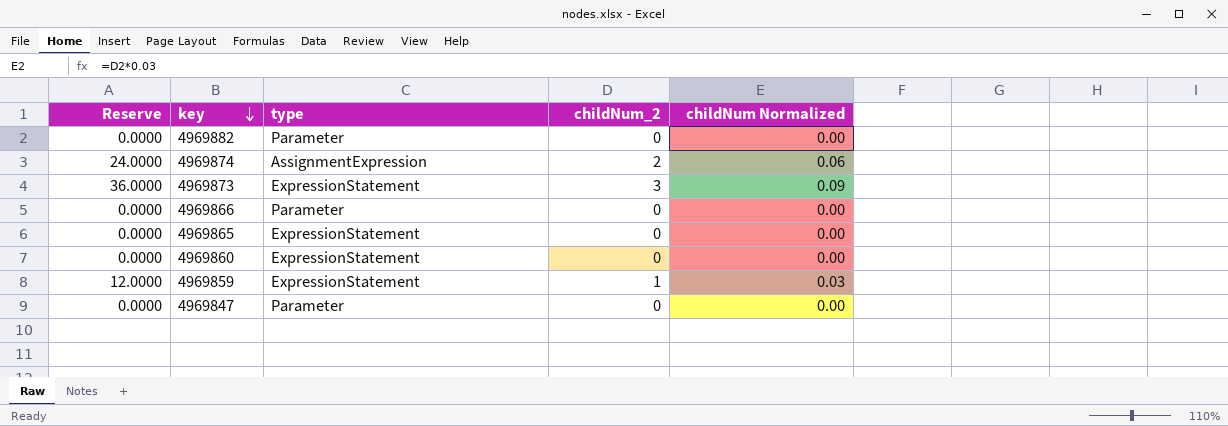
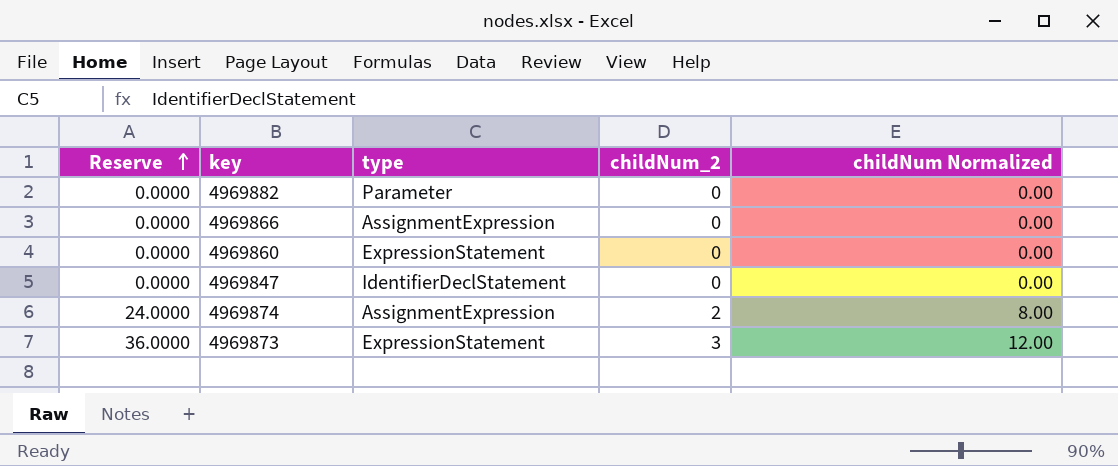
row order: key descending -> Reserve ascending
column childNum Normalized | formula: [childNum_2] * 0.03 -> [childNum_2] * 4
row 4969865: 0.0000 | ExpressionStatement | 0 | 0.00 -> none
row 4969859: 12.0000 | ExpressionStatement | 1 | 0.03 -> none
4969866 | type: Parameter -> AssignmentExpression
4969847 | type: Parameter -> IdentifierDeclStatement

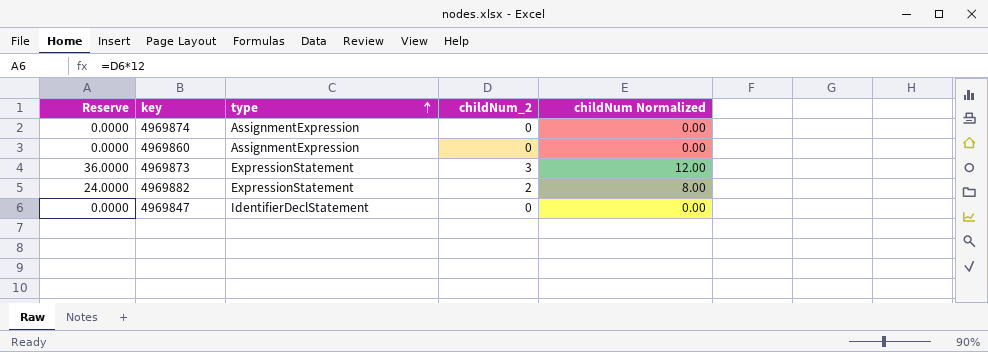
row order: Reserve ascending -> type ascending
row 4969866: 0.0000 | AssignmentExpression | 0 | 0.00 -> none
4969874 | Reserve: 24.0000 -> 0.0000
4969874 | childNum_2: 2 -> 0
4969874 | childNum Normalized: 8.00 -> 0.00
4969860 | type: ExpressionStatement -> AssignmentExpression
4969882 | Reserve: 0.0000 -> 24.0000
4969882 | type: Parameter -> ExpressionStatement
4969882 | childNum_2: 0 -> 2
4969882 | childNum Normalized: 0.00 -> 8.00

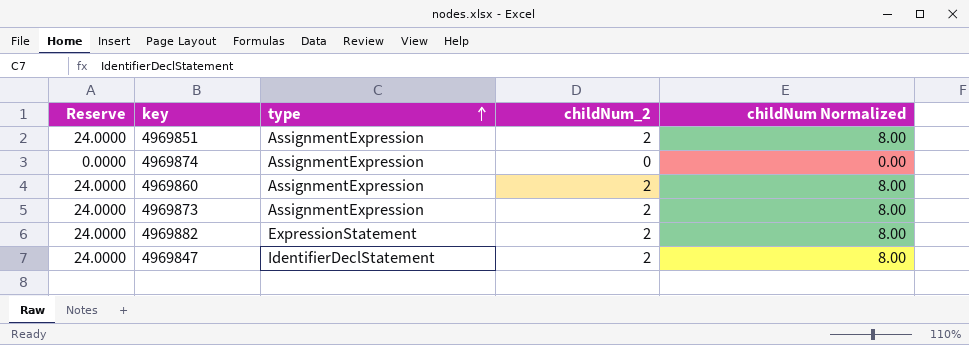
row 4969851: none -> 24.0000 | AssignmentExpression | 2 | 8.00
4969860 | Reserve: 0.0000 -> 24.0000
4969860 | childNum_2: 0 -> 2
4969860 | childNum Normalized: 0.00 -> 8.00
4969873 | Reserve: 36.0000 -> 24.0000
4969873 | type: ExpressionStatement -> AssignmentExpression
4969873 | childNum_2: 3 -> 2
4969873 | childNum Normalized: 12.00 -> 8.00
4969847 | Reserve: 0.0000 -> 24.0000
4969847 | childNum_2: 0 -> 2
4969847 | childNum Normalized: 0.00 -> 8.00

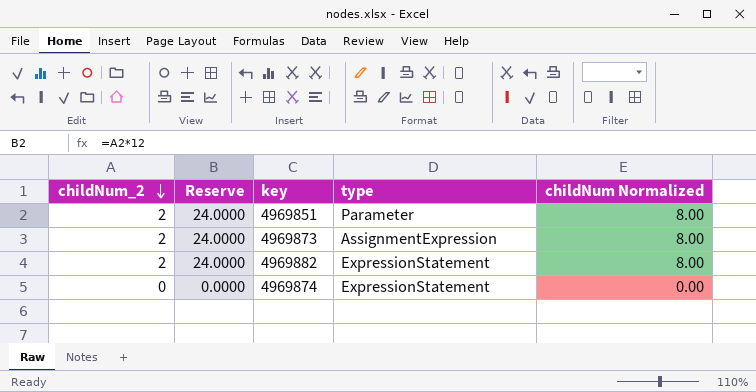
row order: type ascending -> childNum_2 descending
column childNum_2 | position: 4 -> 1
row 4969860: 24.0000 | AssignmentExpression | 2 | 8.00 -> none
row 4969847: 24.0000 | IdentifierDeclStatement | 2 | 8.00 -> none
4969851 | type: AssignmentExpression -> Parameter
4969874 | type: AssignmentExpression -> ExpressionStatement

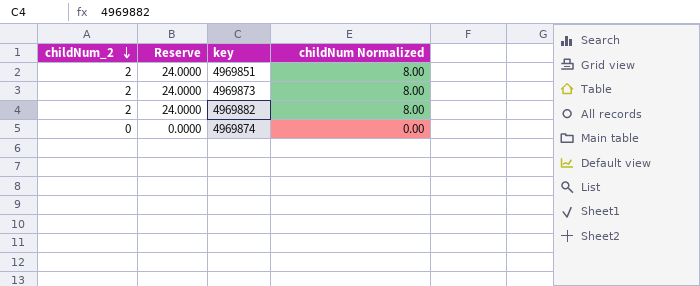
column type | position: 4 -> none

